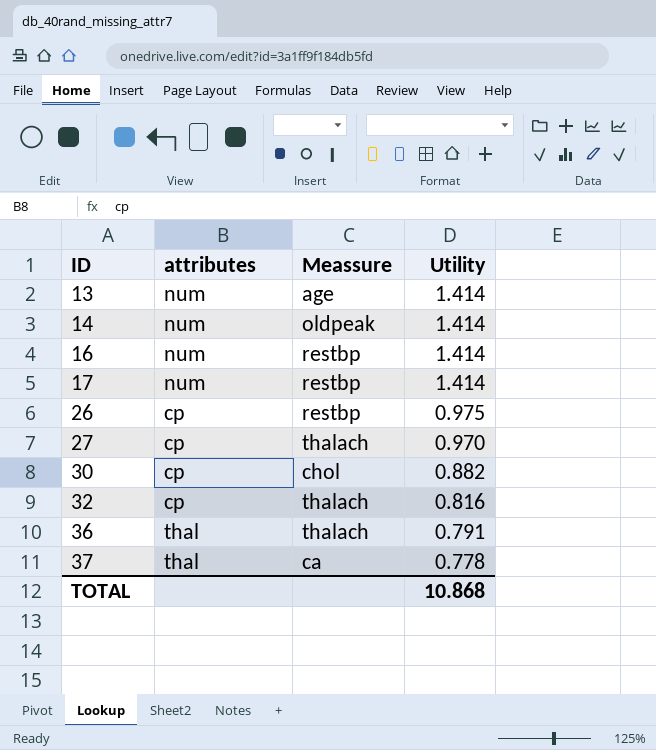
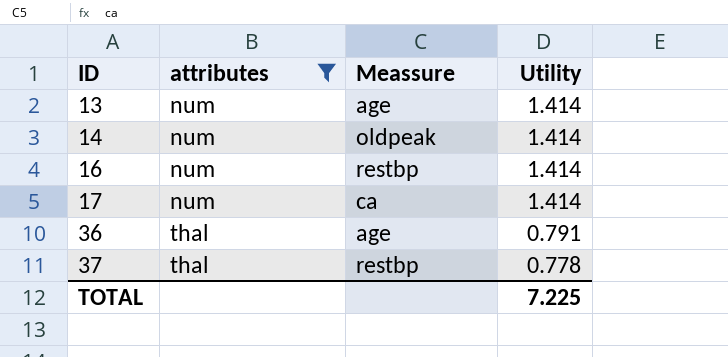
filter: none -> attributes != cp
17 | Meassure: restbp -> ca
36 | Meassure: thalach -> age
37 | Meassure: ca -> restbp
TOTAL | Utility: 10.868 -> 7.225

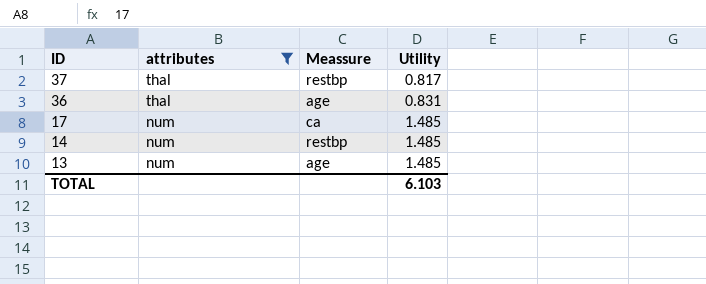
row order: ID ascending -> ID descending
row 16: num | restbp | 1.414 -> none
37 | Utility: 0.778 -> 0.817
36 | Utility: 0.791 -> 0.831
17 | Utility: 1.414 -> 1.485
14 | Meassure: oldpeak -> restbp
14 | Utility: 1.414 -> 1.485
13 | Utility: 1.414 -> 1.485
TOTAL | Utility: 7.225 -> 6.103

